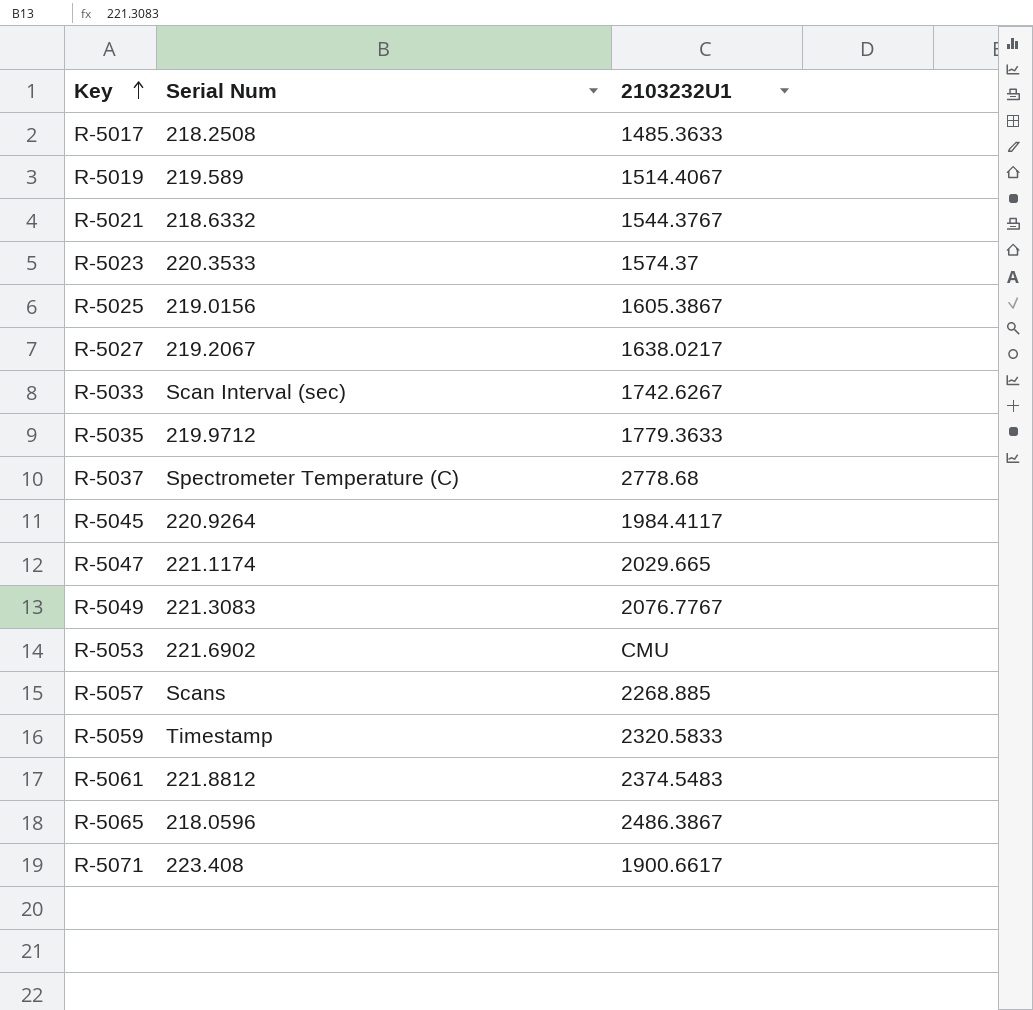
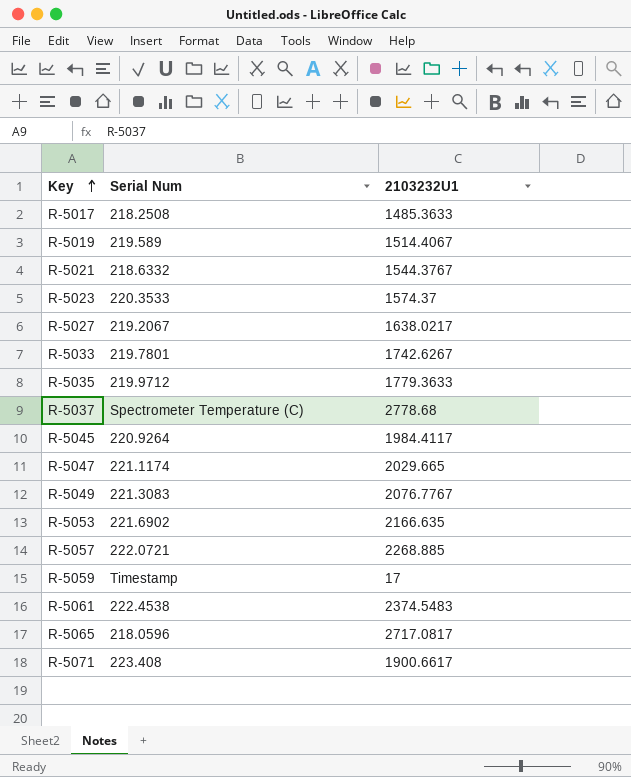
row R-5025: 219.0156 | 1605.3867 -> none
R-5033 | Serial Num: Scan Interval (sec) -> 219.7801
R-5053 | 2103232U1: CMU -> 2166.635
R-5057 | Serial Num: Scans -> 222.0721
R-5059 | 2103232U1: 2320.5833 -> 17
R-5061 | Serial Num: 221.8812 -> 222.4538
R-5065 | 2103232U1: 2486.3867 -> 2717.0817

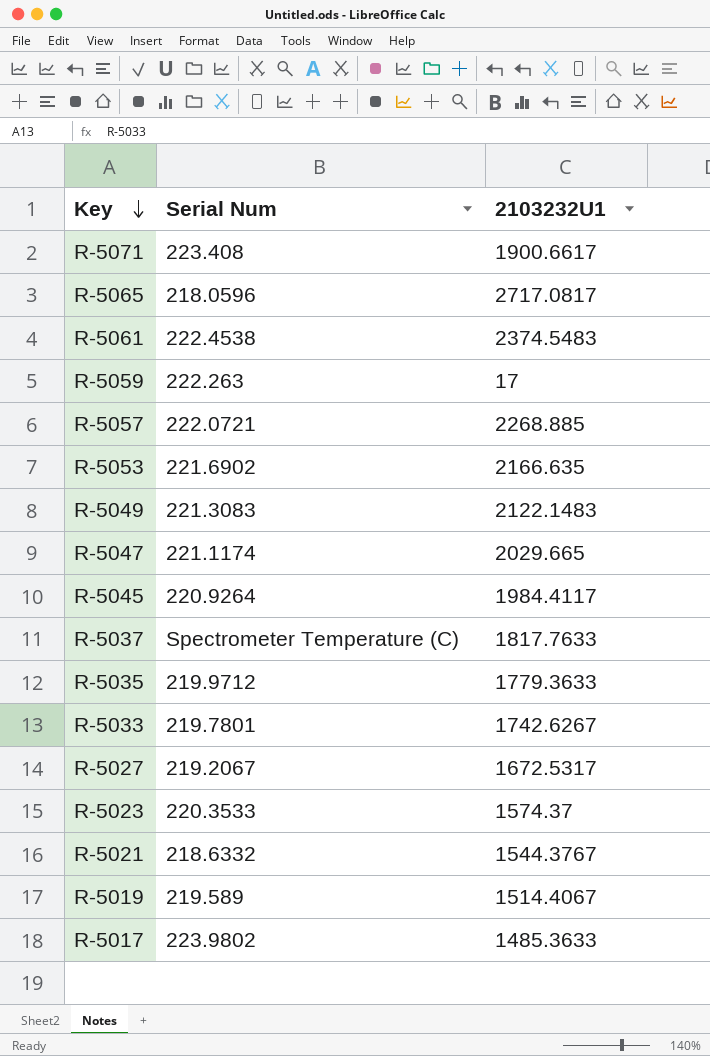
row order: Key ascending -> Key descending
R-5059 | Serial Num: Timestamp -> 222.263
R-5049 | 2103232U1: 2076.7767 -> 2122.1483
R-5037 | 2103232U1: 2778.68 -> 1817.7633
R-5027 | 2103232U1: 1638.0217 -> 1672.5317
R-5017 | Serial Num: 218.2508 -> 223.9802

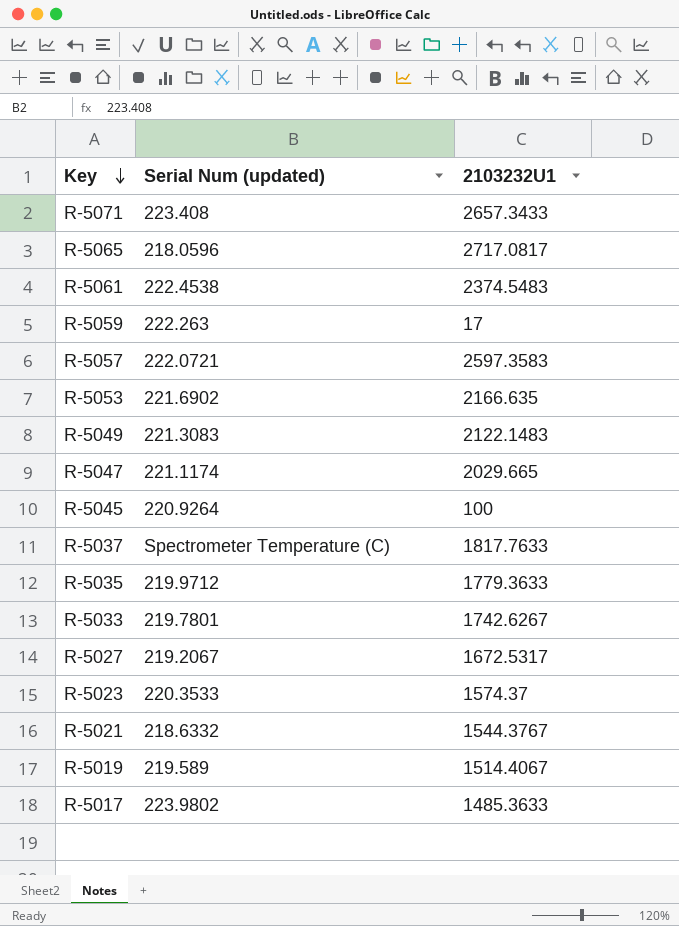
column name: Serial Num -> Serial Num (updated)
R-5071 | 2103232U1: 1900.6617 -> 2657.3433
R-5057 | 2103232U1: 2268.885 -> 2597.3583
R-5045 | 2103232U1: 1984.4117 -> 100

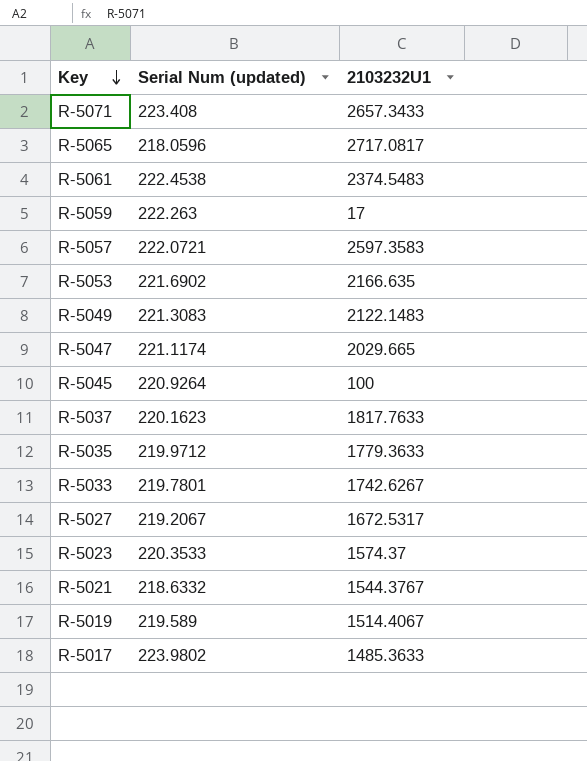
R-5037 | Serial Num (updated): Spectrometer Temperature (C) -> 220.1623

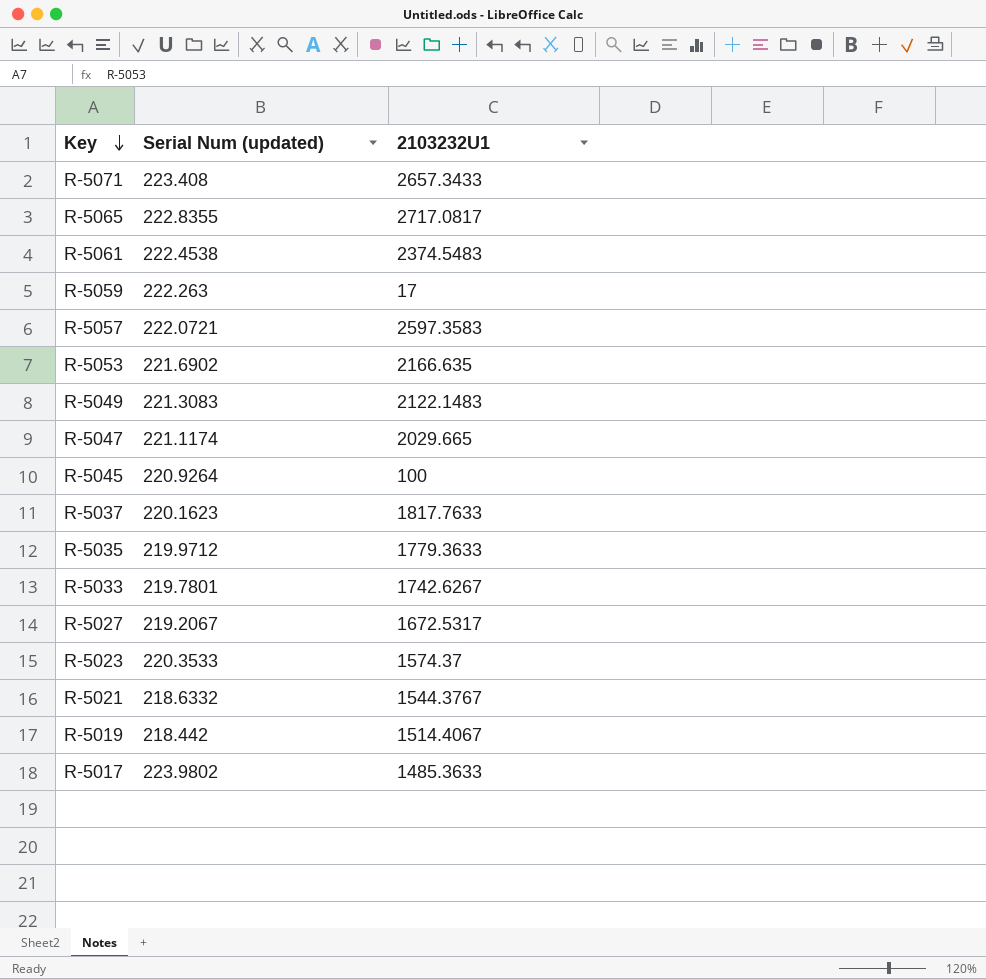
R-5065 | Serial Num (updated): 218.0596 -> 222.8355
R-5019 | Serial Num (updated): 219.589 -> 218.442

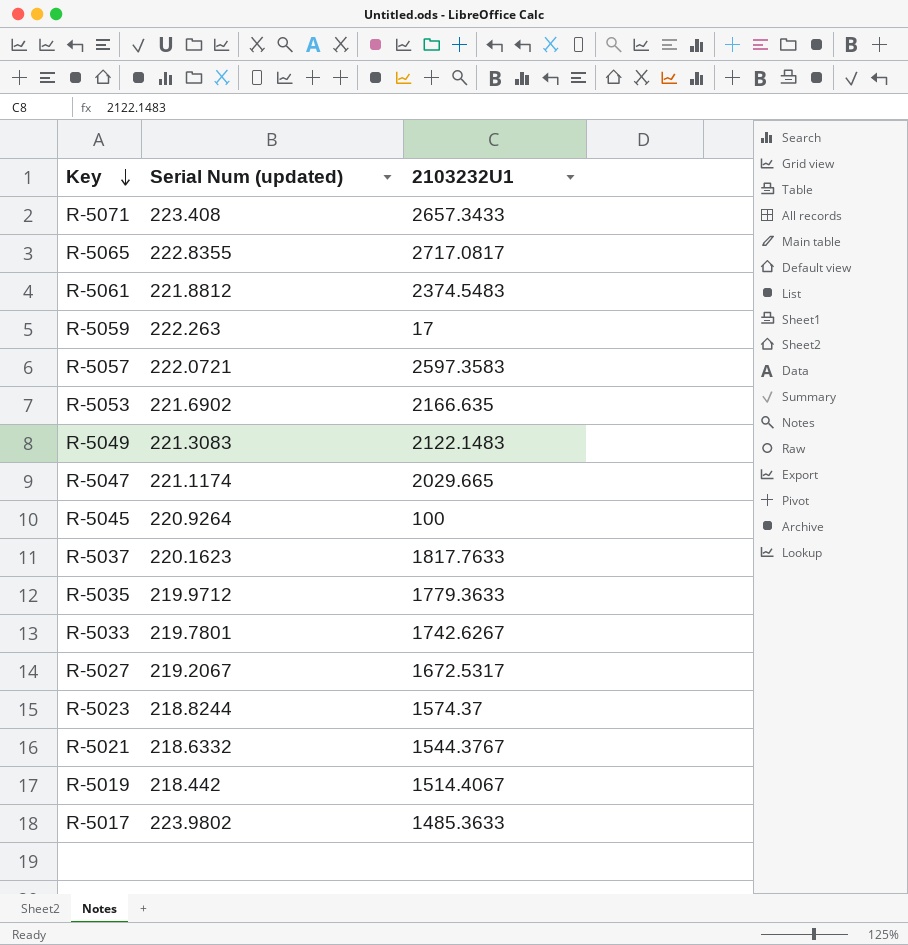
R-5061 | Serial Num (updated): 222.4538 -> 221.8812
R-5023 | Serial Num (updated): 220.3533 -> 218.8244

